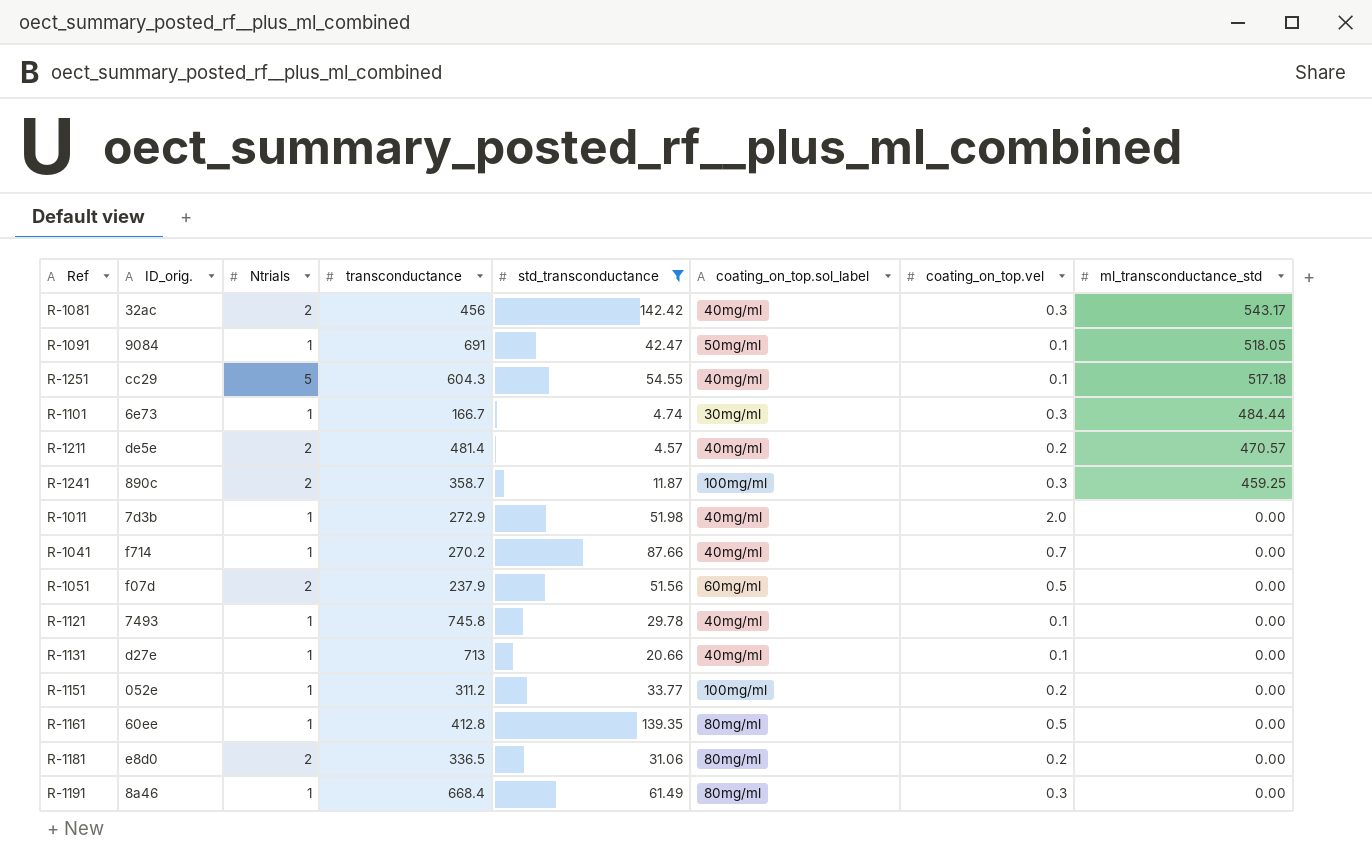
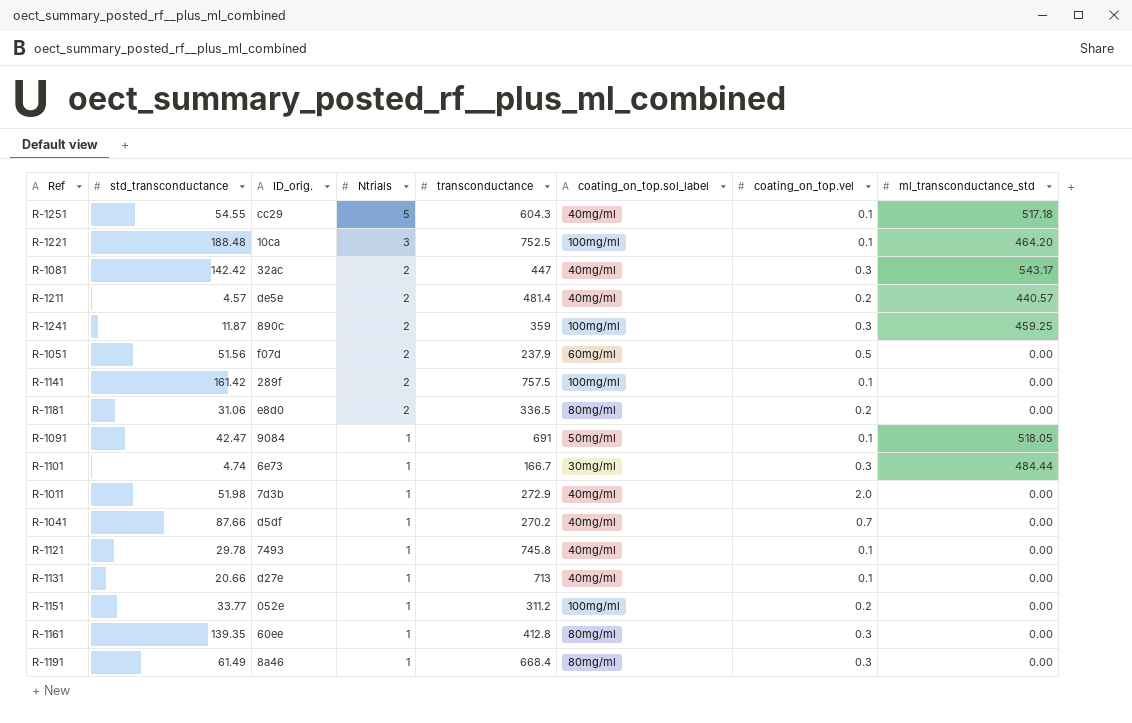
filter: std_transconductance <= 142.42 -> none
row order: ml_transconductance_std descending -> Ntrials descending
column std_transconductance | position: 5 -> 2
R-1081 | transconductance: 456 -> 447
R-1211 | ml_transconductance_std: 470.57 -> 440.57
R-1241 | transconductance: 358.7 -> 359
R-1041 | ID_orig.: f714 -> d5df
R-1161 | coating_on_top.vel: 0.5 -> 0.3

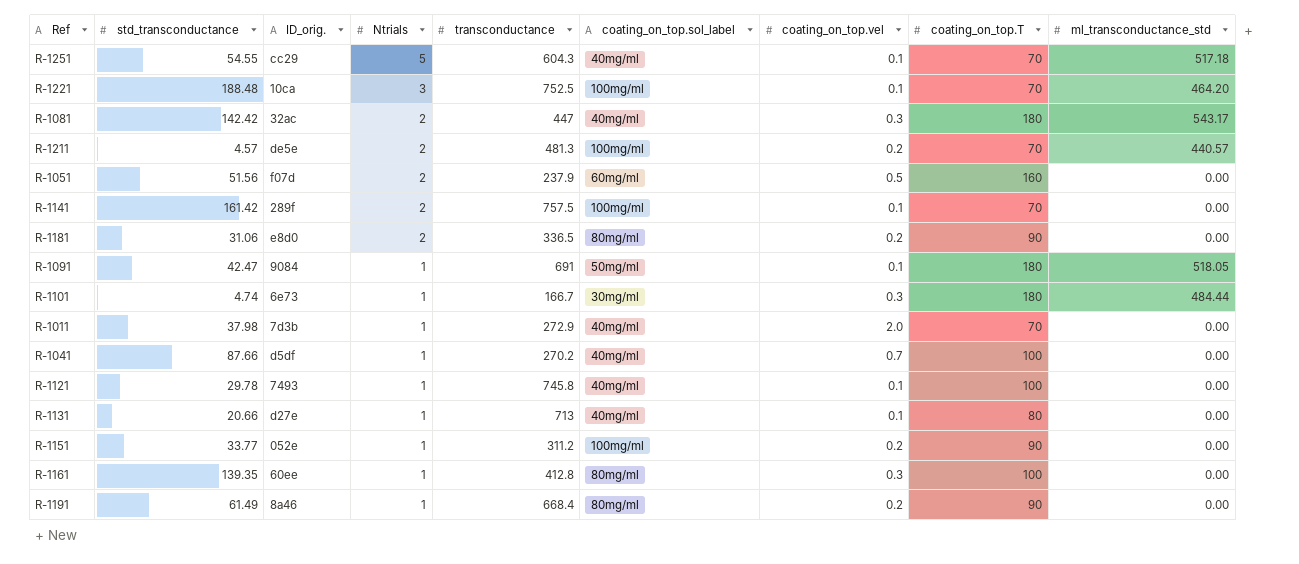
column coating_on_top.T | position: none -> 8
row R-1241: 11.87 | 890c | 2 | 359 | 100mg/ml | 0.3 | 459.25 -> none
R-1211 | transconductance: 481.4 -> 481.3
R-1211 | coating_on_top.sol_label: 40mg/ml -> 100mg/ml
R-1011 | std_transconductance: 51.98 -> 37.98
R-1191 | coating_on_top.vel: 0.3 -> 0.2

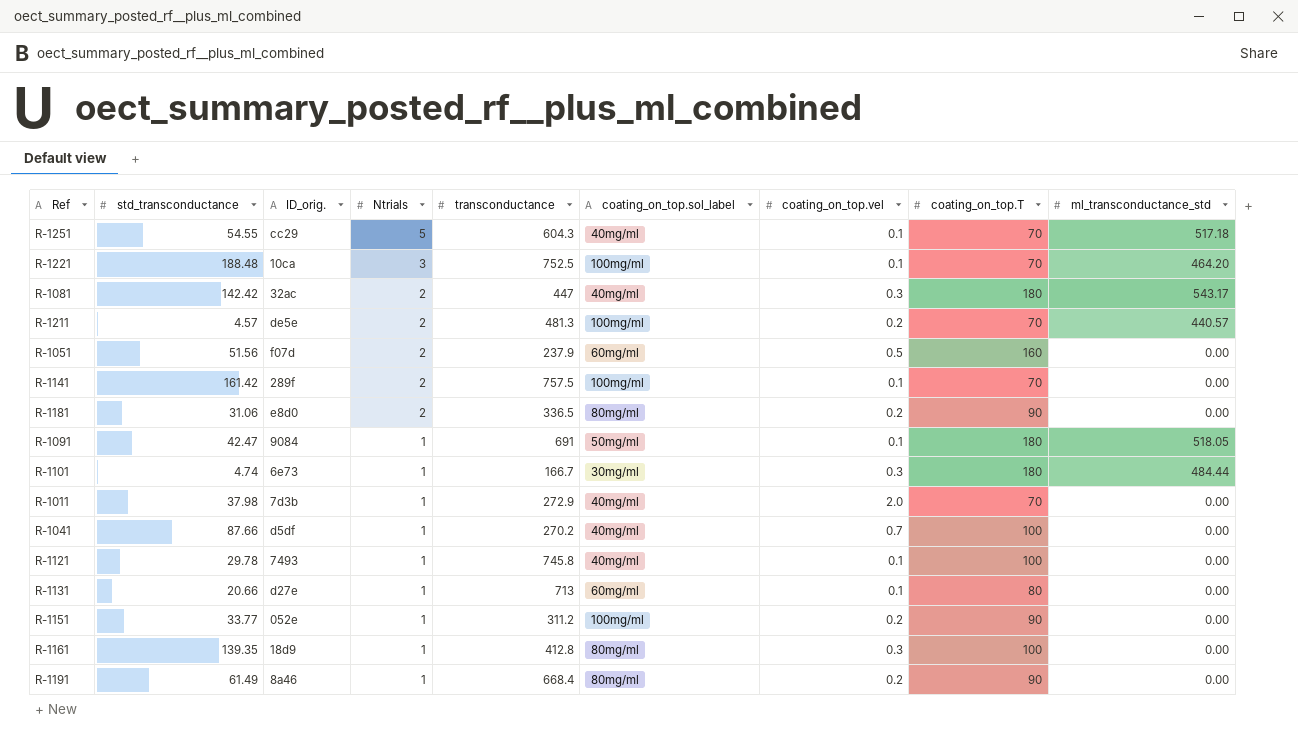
R-1131 | coating_on_top.sol_label: 40mg/ml -> 60mg/ml
R-1161 | ID_orig.: 60ee -> 18d9

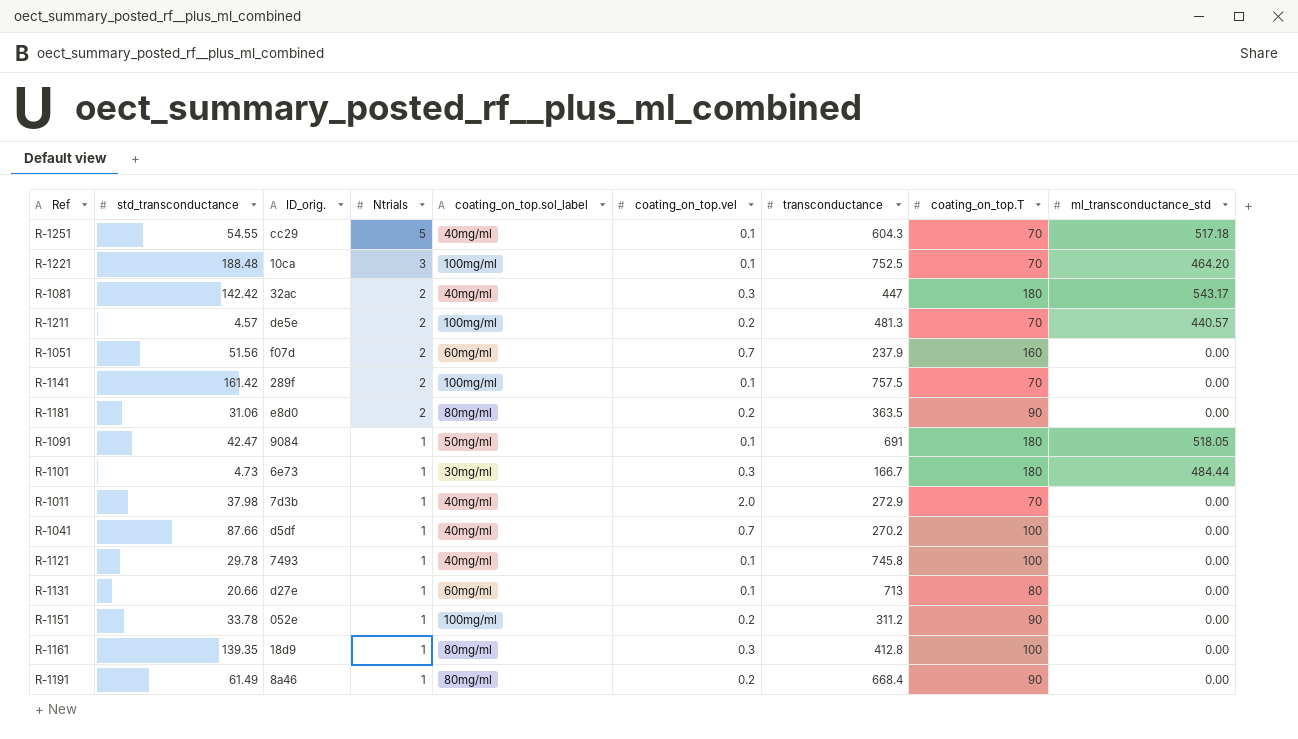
column transconductance | position: 5 -> 7
R-1051 | coating_on_top.vel: 0.5 -> 0.7
R-1181 | transconductance: 336.5 -> 363.5
R-1101 | std_transconductance: 4.74 -> 4.73
R-1151 | std_transconductance: 33.77 -> 33.78

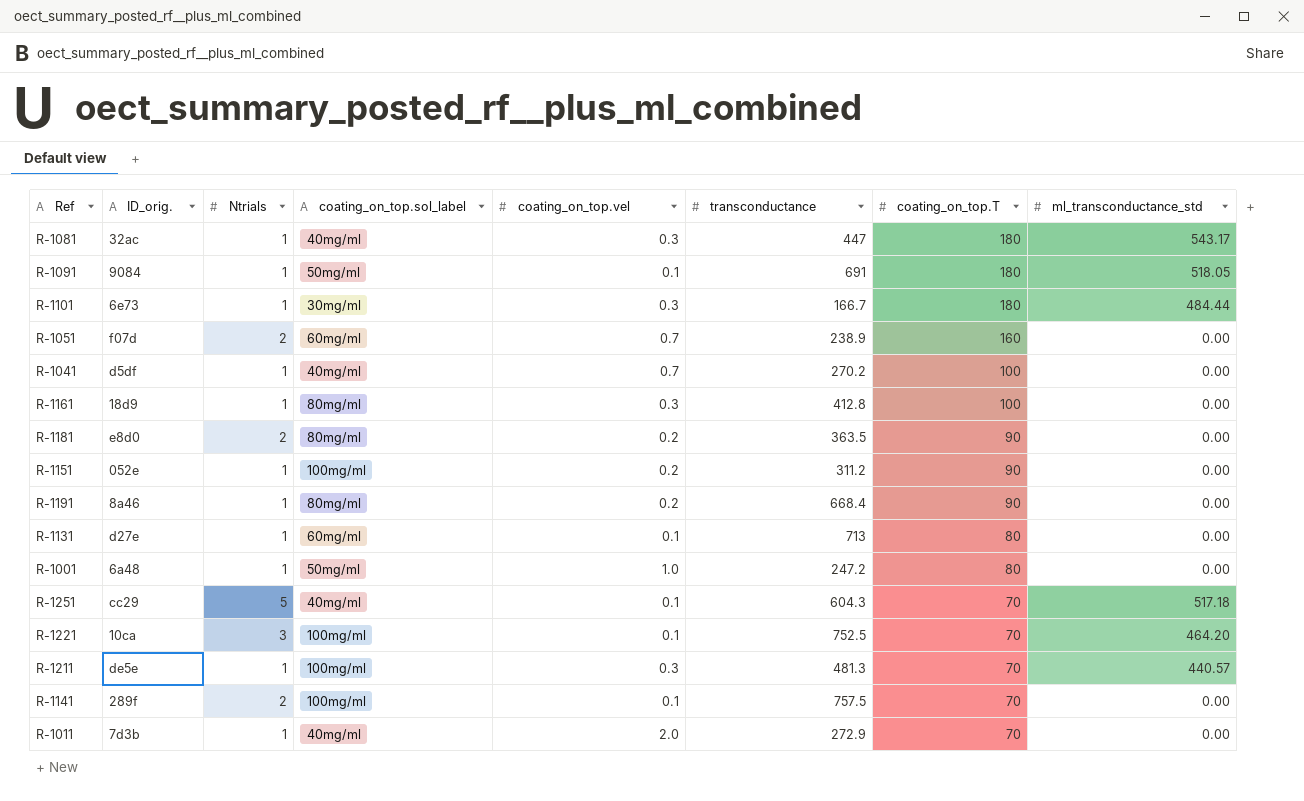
row order: Ntrials descending -> coating_on_top.T descending
column std_transconductance | position: 2 -> none
row R-1121: 29.78 | 7493 | 1 | 40mg/ml | 0.1 | 745.8 | 100 | 0.00 -> none
R-1081 | Ntrials: 2 -> 1
R-1051 | transconductance: 237.9 -> 238.9
row R-1001: none -> 6a48 | 1 | 50mg/ml | 1.0 | 247.2 | 80 | 0.00
R-1211 | Ntrials: 2 -> 1
R-1211 | coating_on_top.vel: 0.2 -> 0.3

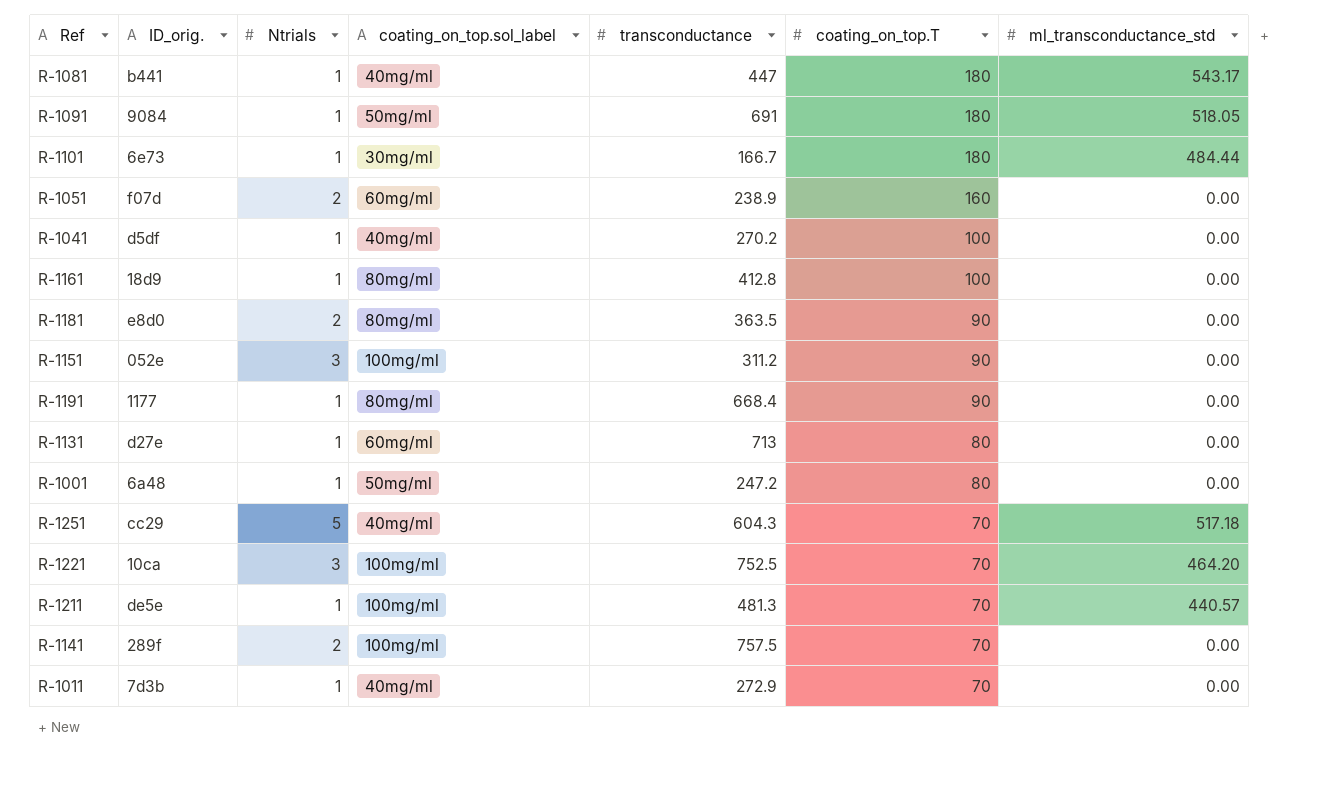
column coating_on_top.vel | position: 5 -> none
R-1081 | ID_orig.: 32ac -> b441
R-1151 | Ntrials: 1 -> 3
R-1191 | ID_orig.: 8a46 -> 1177

